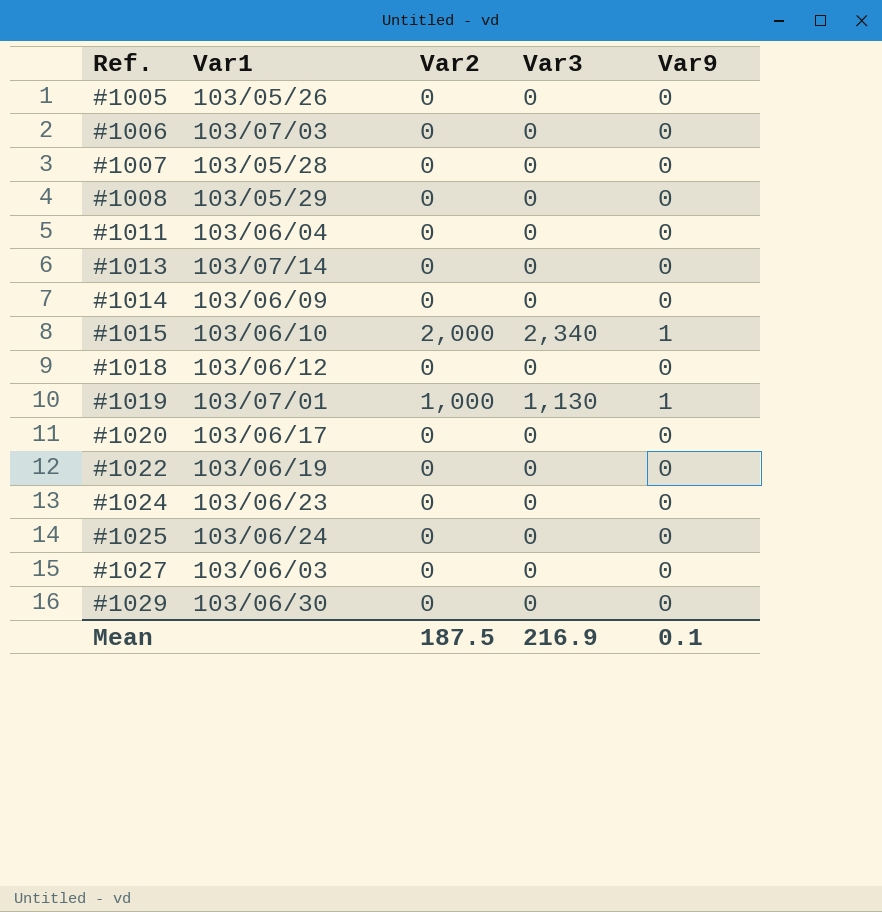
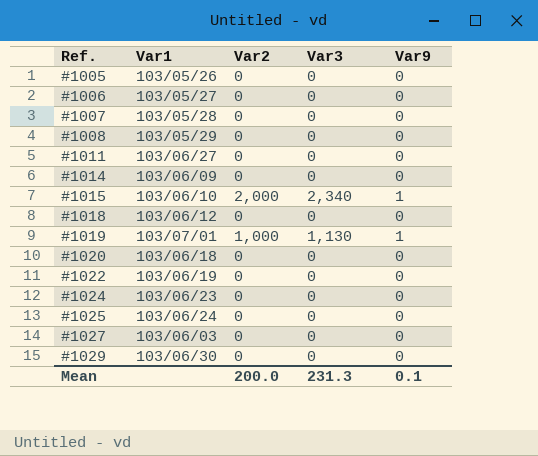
row #1013: 103/07/14 | 0 | 0 | 0 -> none
#1006 | Var1: 103/07/03 -> 103/05/27
#1011 | Var1: 103/06/04 -> 103/06/27
#1020 | Var1: 103/06/17 -> 103/06/18
Mean | Var2: 187.5 -> 200.0
Mean | Var3: 216.9 -> 231.3

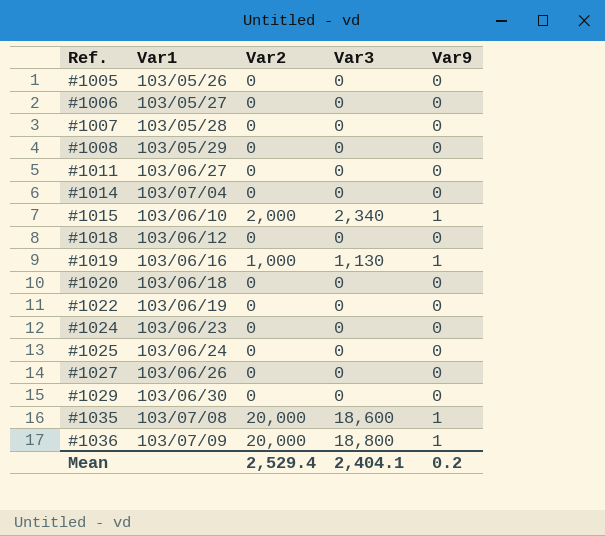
#1014 | Var1: 103/06/09 -> 103/07/04
#1019 | Var1: 103/07/01 -> 103/06/16
#1027 | Var1: 103/06/03 -> 103/06/26
row #1035: none -> 103/07/08 | 20,000 | 18,600 | 1
row #1036: none -> 103/07/09 | 20,000 | 18,800 | 1
Mean | Var2: 200.0 -> 2,529.4
Mean | Var3: 231.3 -> 2,404.1
Mean | Var9: 0.1 -> 0.2

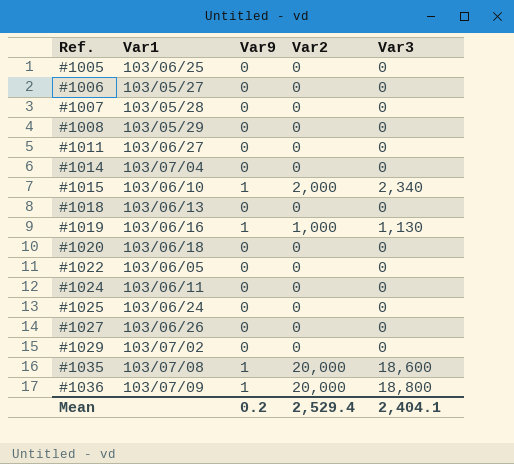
column Var9 | position: 5 -> 3
#1005 | Var1: 103/05/26 -> 103/06/25
#1018 | Var1: 103/06/12 -> 103/06/13
#1022 | Var1: 103/06/19 -> 103/06/05
#1024 | Var1: 103/06/23 -> 103/06/11
#1029 | Var1: 103/06/30 -> 103/07/02

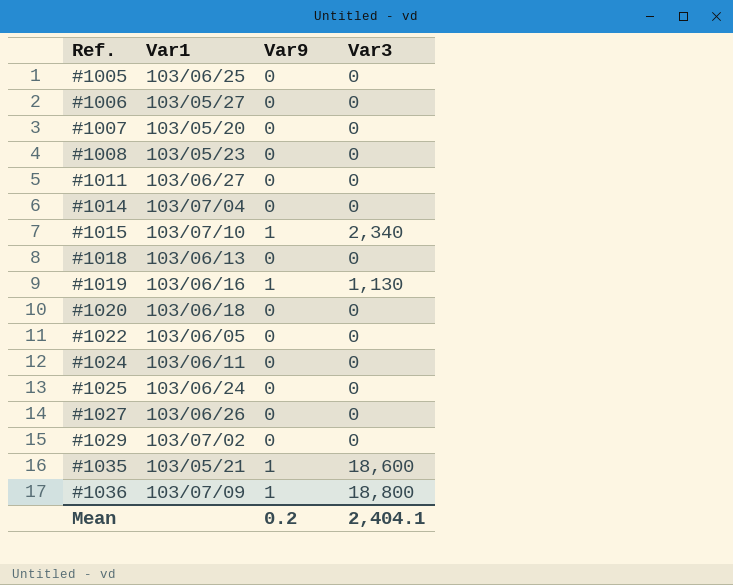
column Var2 | position: 4 -> none
#1007 | Var1: 103/05/28 -> 103/05/20
#1008 | Var1: 103/05/29 -> 103/05/23
#1015 | Var1: 103/06/10 -> 103/07/10
#1035 | Var1: 103/07/08 -> 103/05/21

